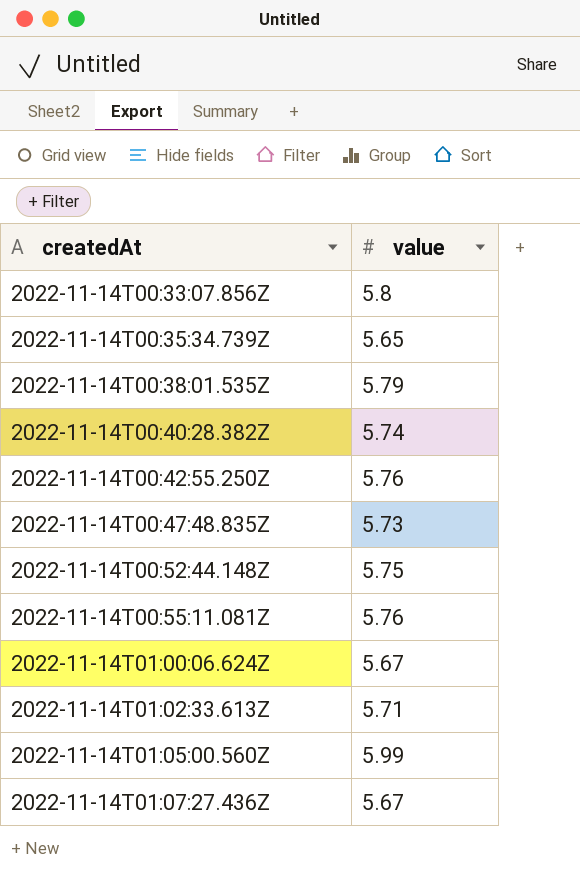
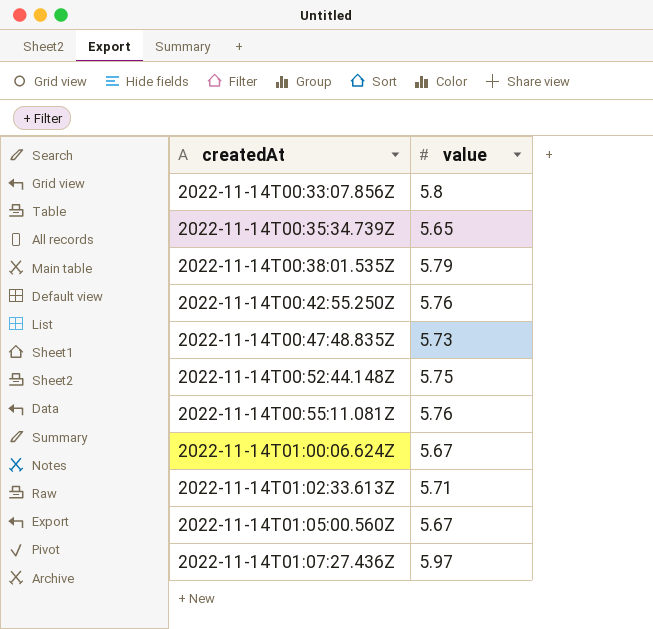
row 2022-11-14T00:40:28.382Z: 5.74 -> none
2022-11-14T01:05:00.560Z | value: 5.99 -> 5.67
2022-11-14T01:07:27.436Z | value: 5.67 -> 5.97

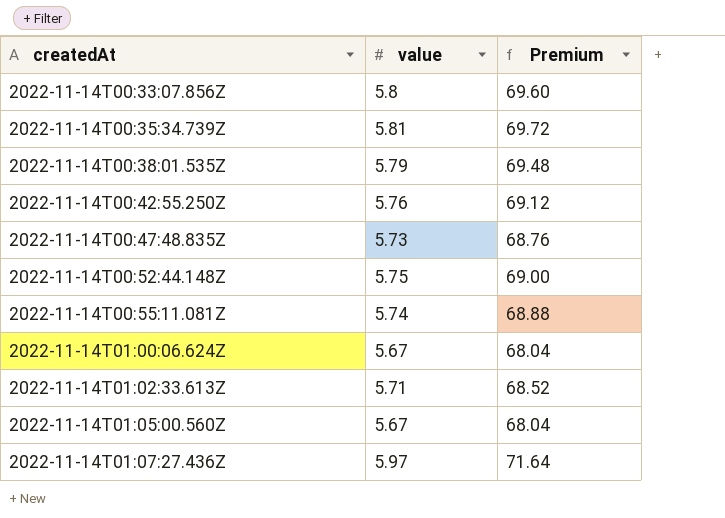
column Premium | formula: none -> [value] * 12
2022-11-14T00:35:34.739Z | value: 5.65 -> 5.81
2022-11-14T00:55:11.081Z | value: 5.76 -> 5.74

